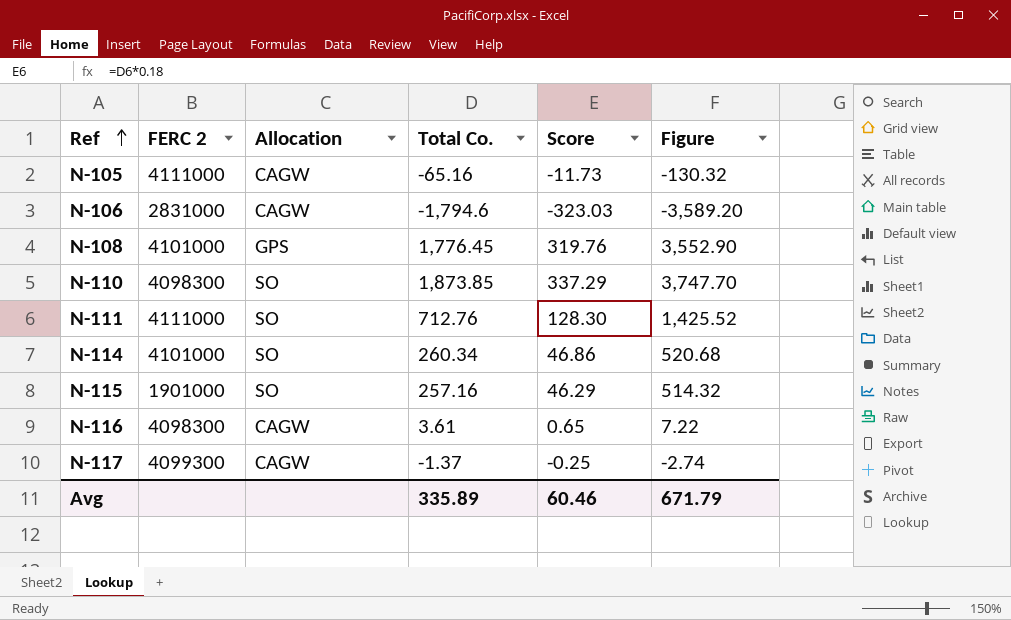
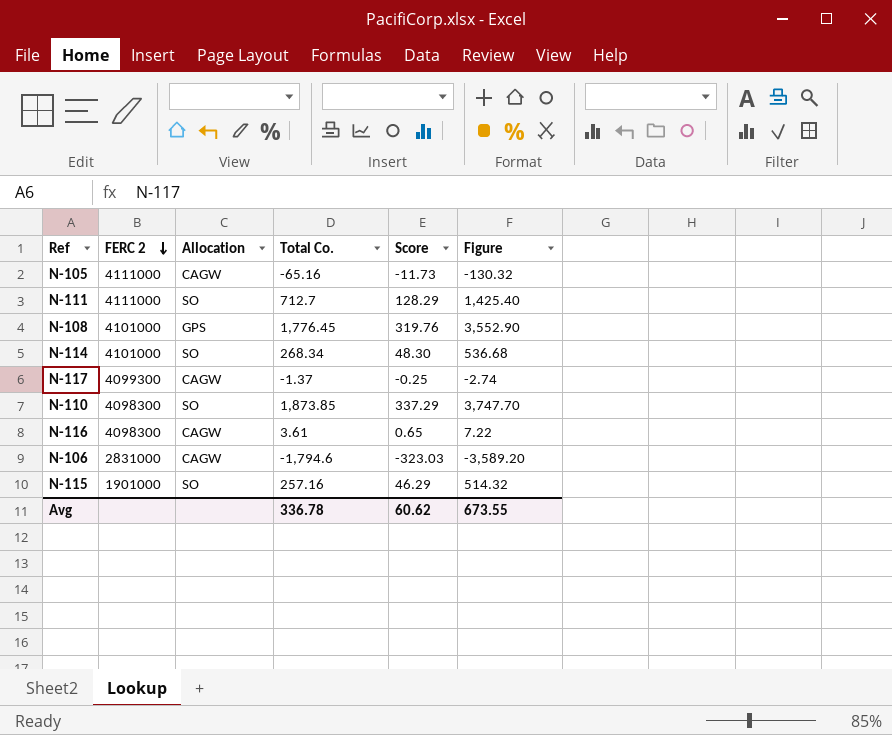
row order: Ref ascending -> FERC 2 descending
N-111 | Total Co.: 712.76 -> 712.7
N-111 | Score: 128.30 -> 128.29
N-111 | Figure: 1,425.52 -> 1,425.40
N-114 | Total Co.: 260.34 -> 268.34
N-114 | Score: 46.86 -> 48.30
N-114 | Figure: 520.68 -> 536.68
Avg | Total Co.: 335.89 -> 336.78
Avg | Score: 60.46 -> 60.62
Avg | Figure: 671.79 -> 673.55

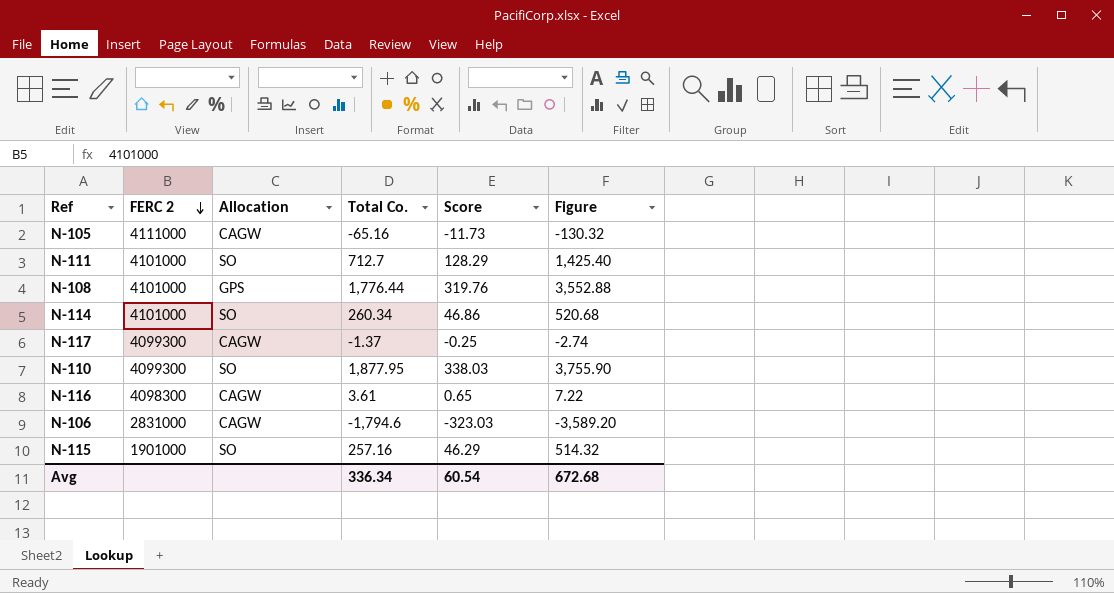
N-111 | FERC 2: 4111000 -> 4101000
N-108 | Total Co.: 1,776.45 -> 1,776.44
N-108 | Figure: 3,552.90 -> 3,552.88
N-114 | Total Co.: 268.34 -> 260.34
N-114 | Score: 48.30 -> 46.86
N-114 | Figure: 536.68 -> 520.68
N-110 | FERC 2: 4098300 -> 4099300
N-110 | Total Co.: 1,873.85 -> 1,877.95
N-110 | Score: 337.29 -> 338.03
N-110 | Figure: 3,747.70 -> 3,755.90
Avg | Total Co.: 336.78 -> 336.34
Avg | Score: 60.62 -> 60.54
Avg | Figure: 673.55 -> 672.68

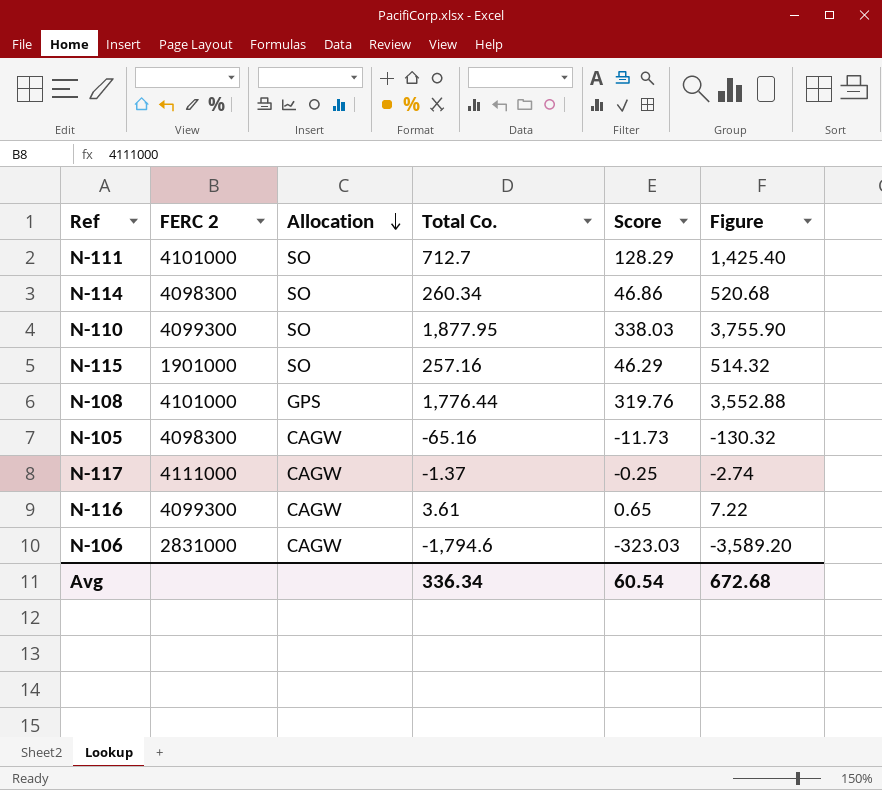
row order: FERC 2 descending -> Allocation descending
N-114 | FERC 2: 4101000 -> 4098300
N-105 | FERC 2: 4111000 -> 4098300
N-117 | FERC 2: 4099300 -> 4111000
N-116 | FERC 2: 4098300 -> 4099300

